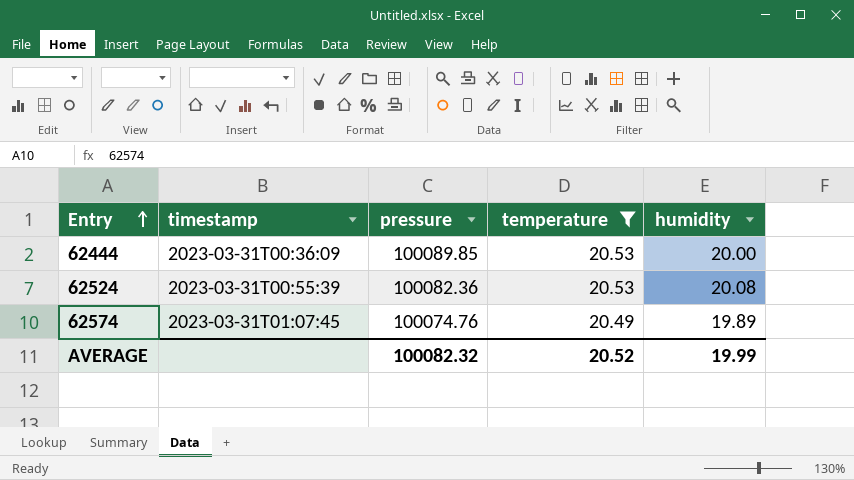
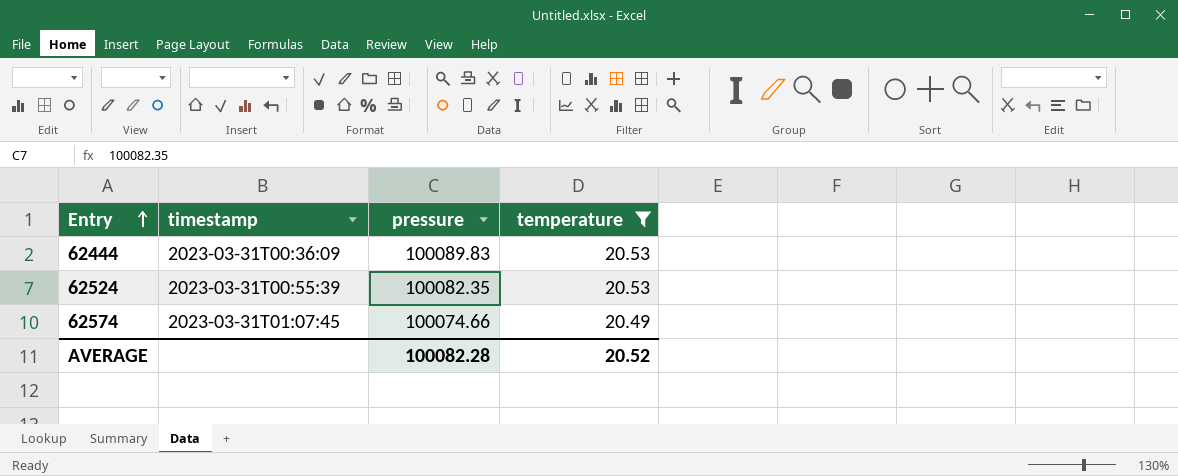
column humidity | position: 5 -> none
62444 | pressure: 100089.85 -> 100089.83
62524 | pressure: 100082.36 -> 100082.35
62574 | pressure: 100074.76 -> 100074.66
AVERAGE | pressure: 100082.32 -> 100082.28

